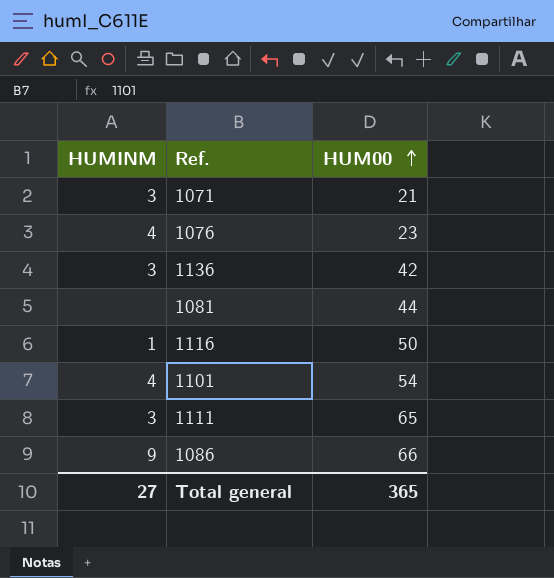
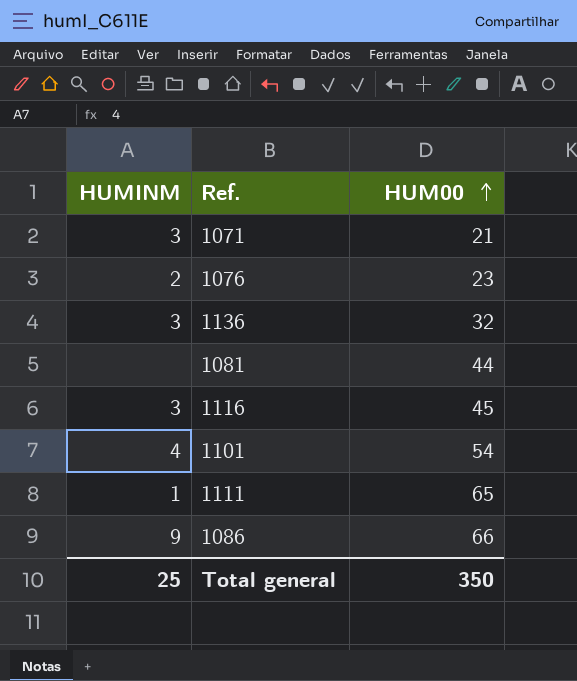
1076 | HUMINM: 4 -> 2
1136 | HUM00: 42 -> 32
1116 | HUMINM: 1 -> 3
1116 | HUM00: 50 -> 45
1111 | HUMINM: 3 -> 1
Total general | HUMINM: 27 -> 25
Total general | HUM00: 365 -> 350

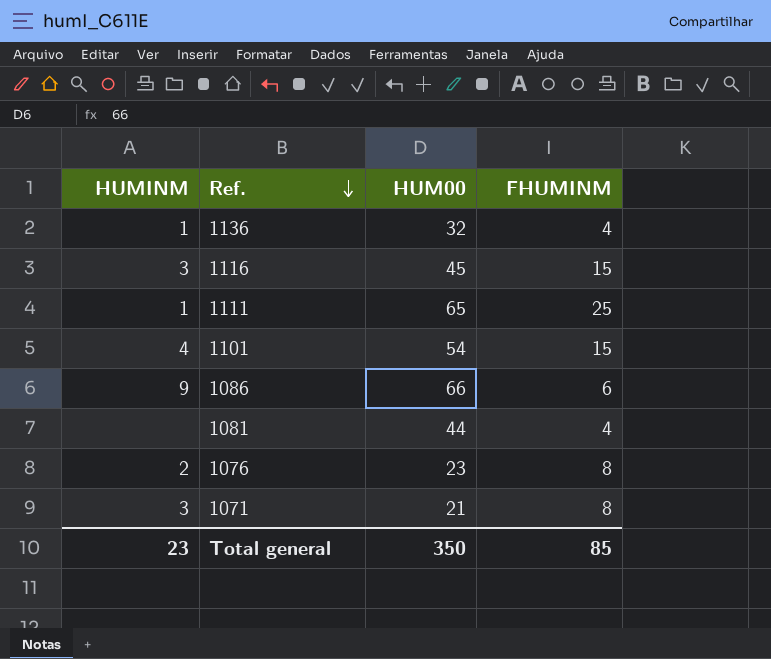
row order: HUM00 ascending -> Ref. descending
column FHUMINM | position: none -> 4
1136 | HUMINM: 3 -> 1
Total general | HUMINM: 25 -> 23

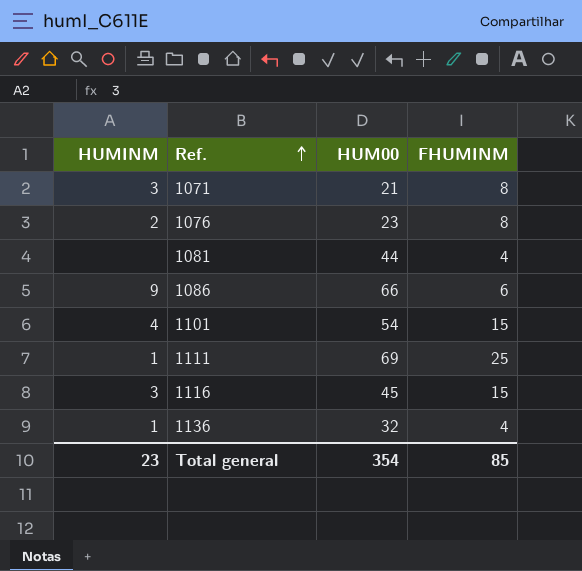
row order: Ref. descending -> Ref. ascending
1111 | HUM00: 65 -> 69
Total general | HUM00: 350 -> 354

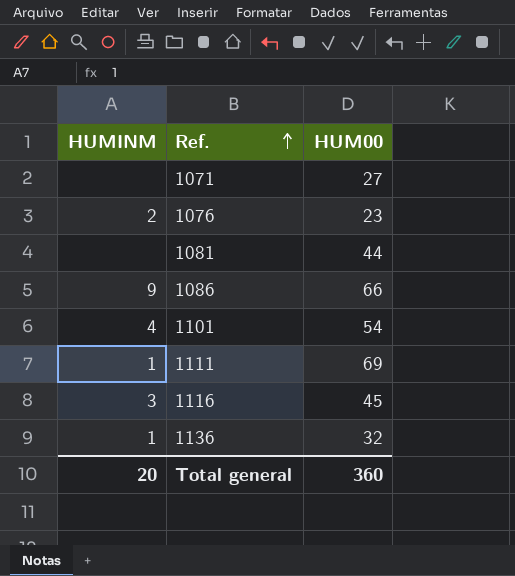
column FHUMINM | position: 4 -> none
1071 | HUMINM: 3 -> none
1071 | HUM00: 21 -> 27
Total general | HUMINM: 23 -> 20
Total general | HUM00: 354 -> 360

